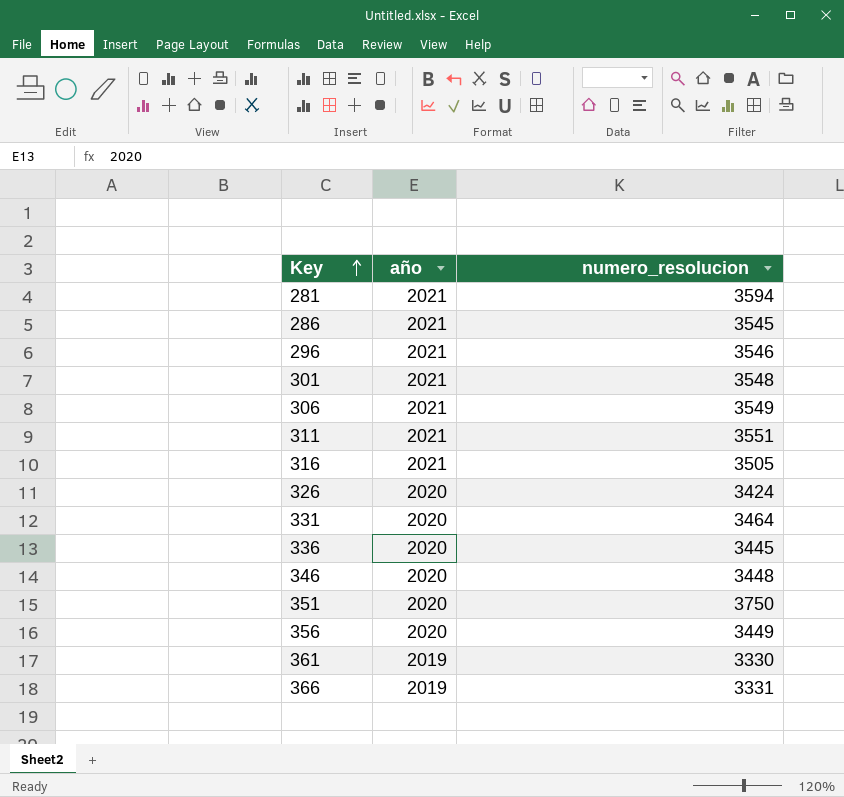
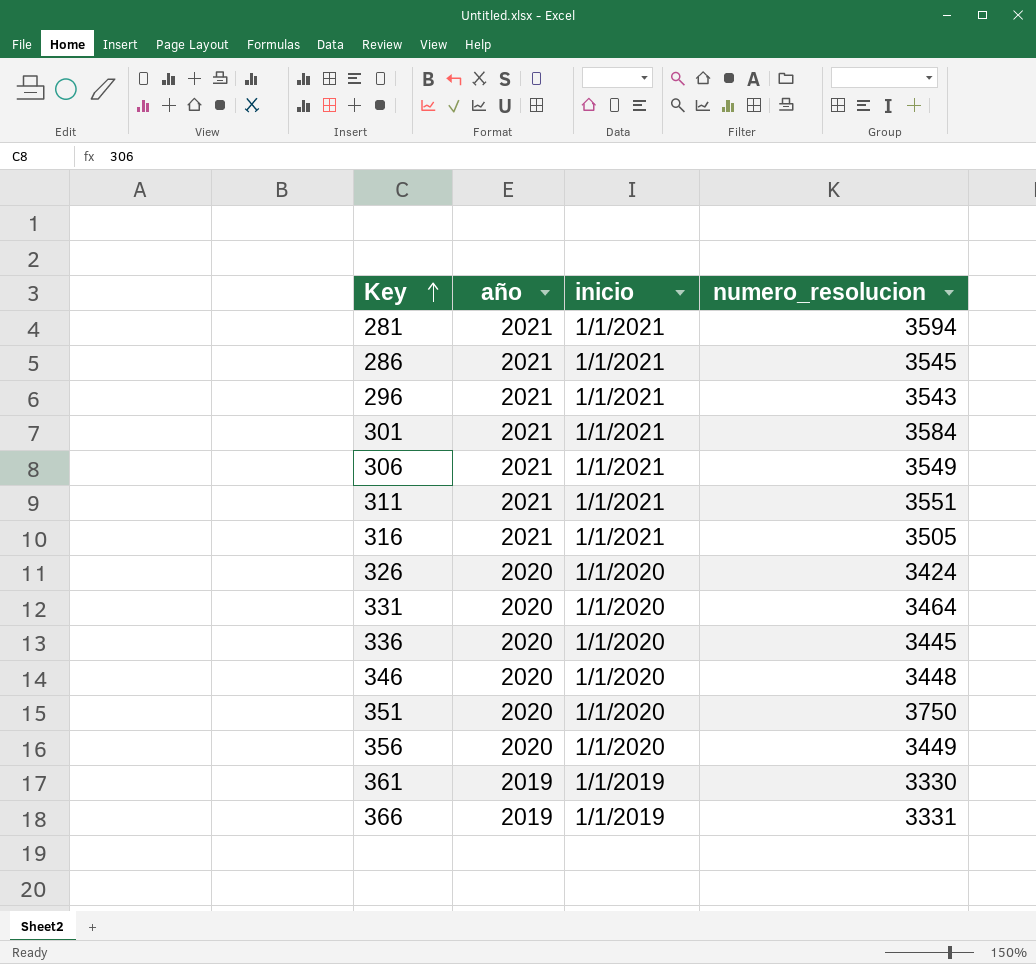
column inicio | position: none -> 3
296 | numero_resolucion: 3546 -> 3543
301 | numero_resolucion: 3548 -> 3584

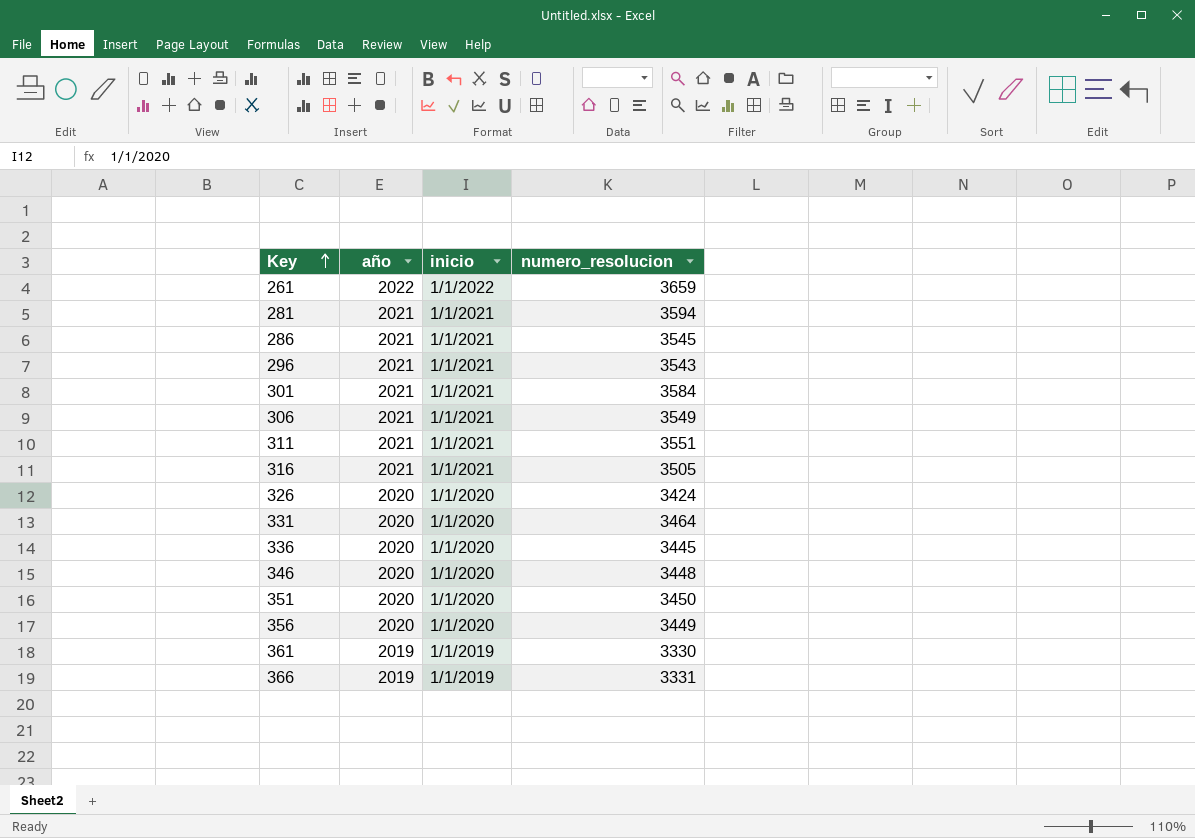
row 261: none -> 2022 | 1/1/2022 | 3659
351 | numero_resolucion: 3750 -> 3450

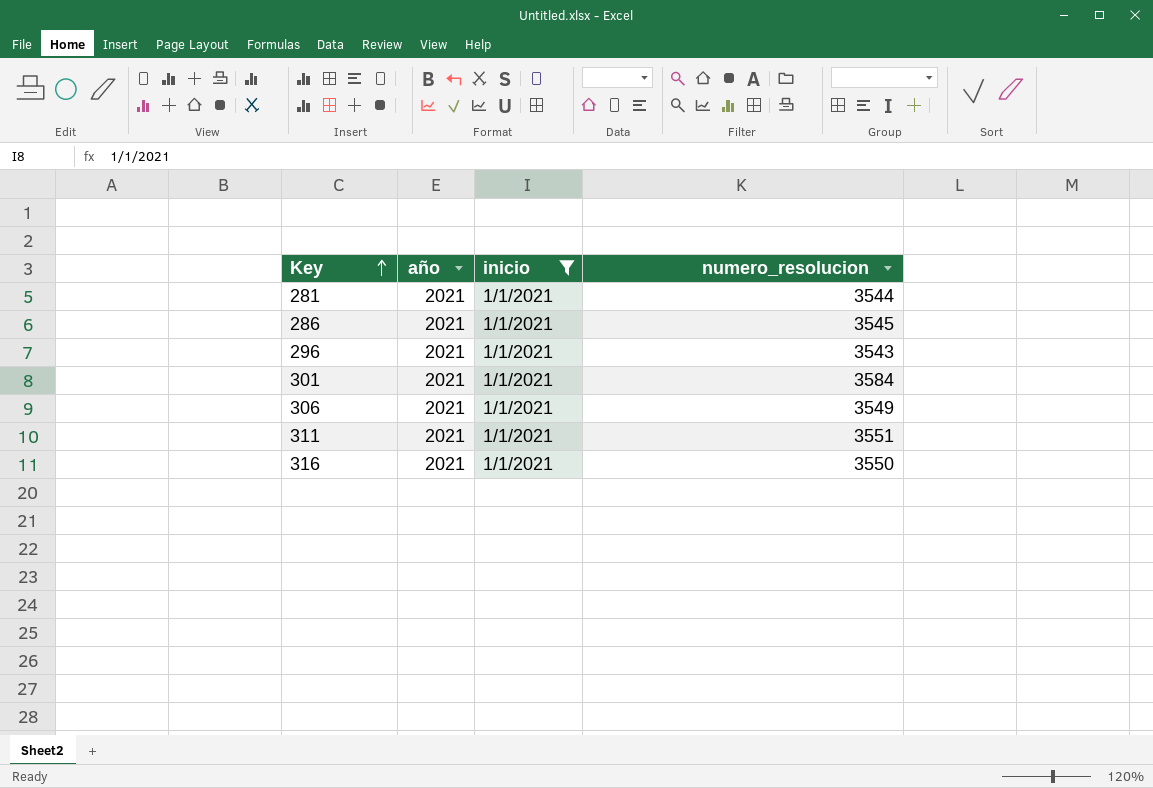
filter: none -> inicio = 1/1/2021
281 | numero_resolucion: 3594 -> 3544
316 | numero_resolucion: 3505 -> 3550

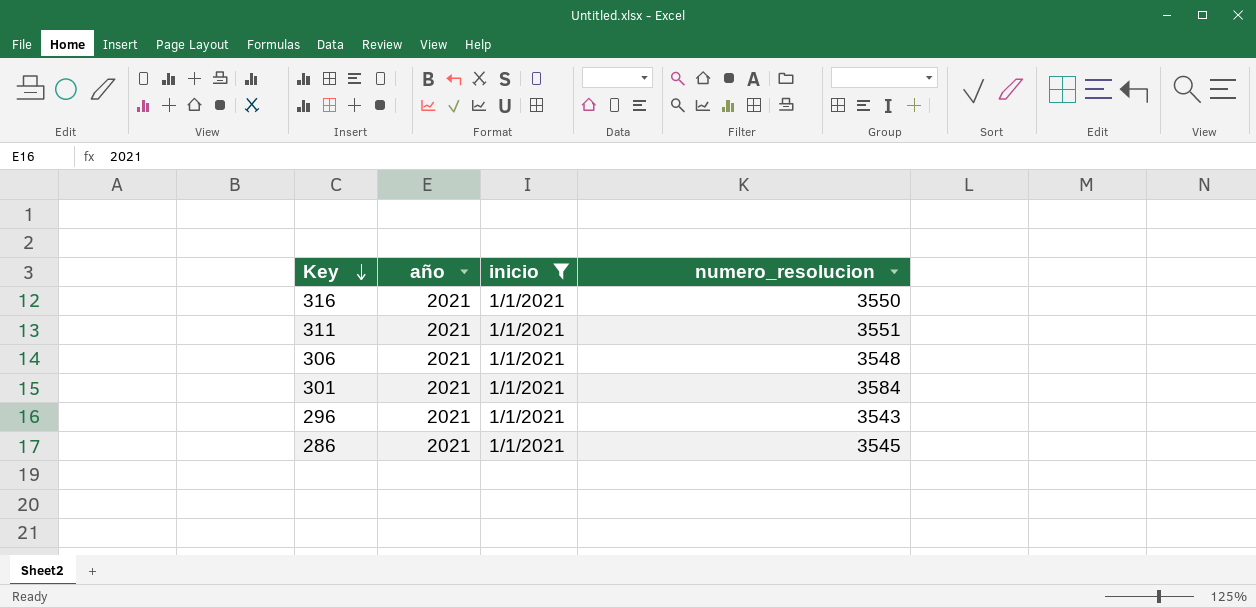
row order: Key ascending -> Key descending
row 281: 2021 | 1/1/2021 | 3544 -> none
306 | numero_resolucion: 3549 -> 3548

